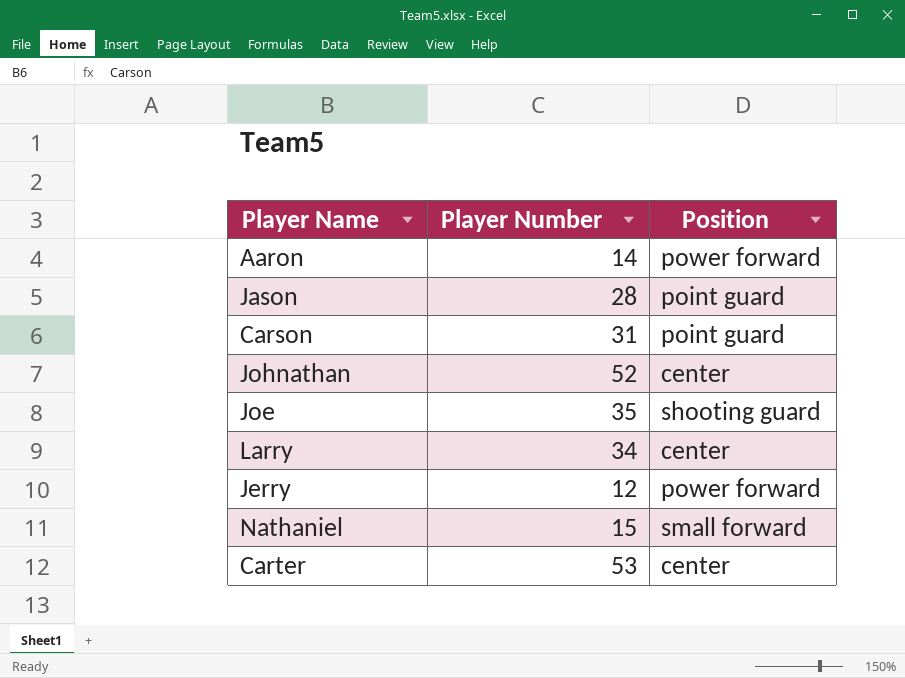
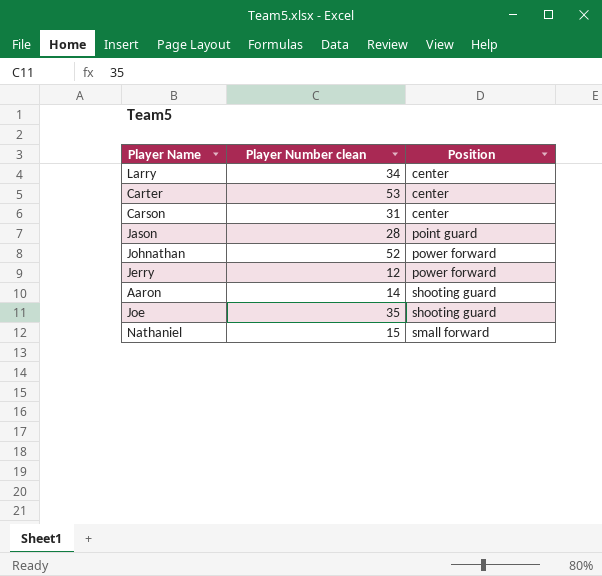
row order: none -> Position ascending
column name: Player Number -> Player Number clean
Carson | Position: point guard -> center
Johnathan | Position: center -> power forward
Aaron | Position: power forward -> shooting guard

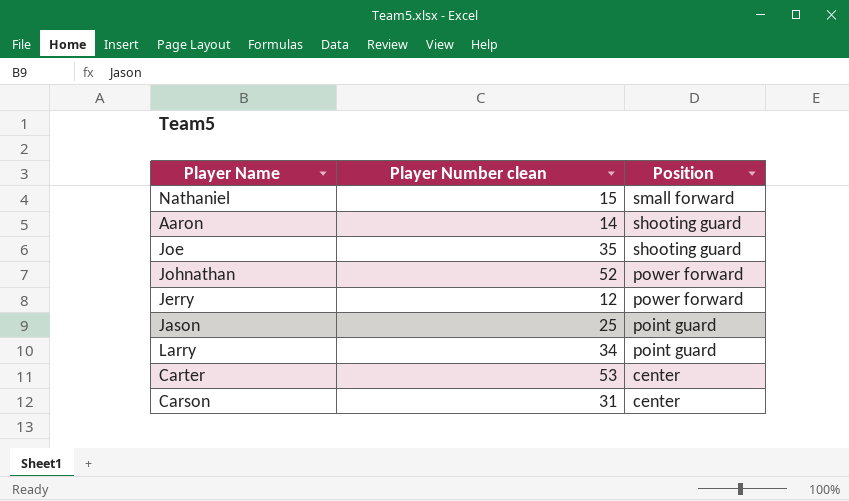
row order: Position ascending -> Position descending
Jason | Player Number clean: 28 -> 25
Larry | Position: center -> point guard

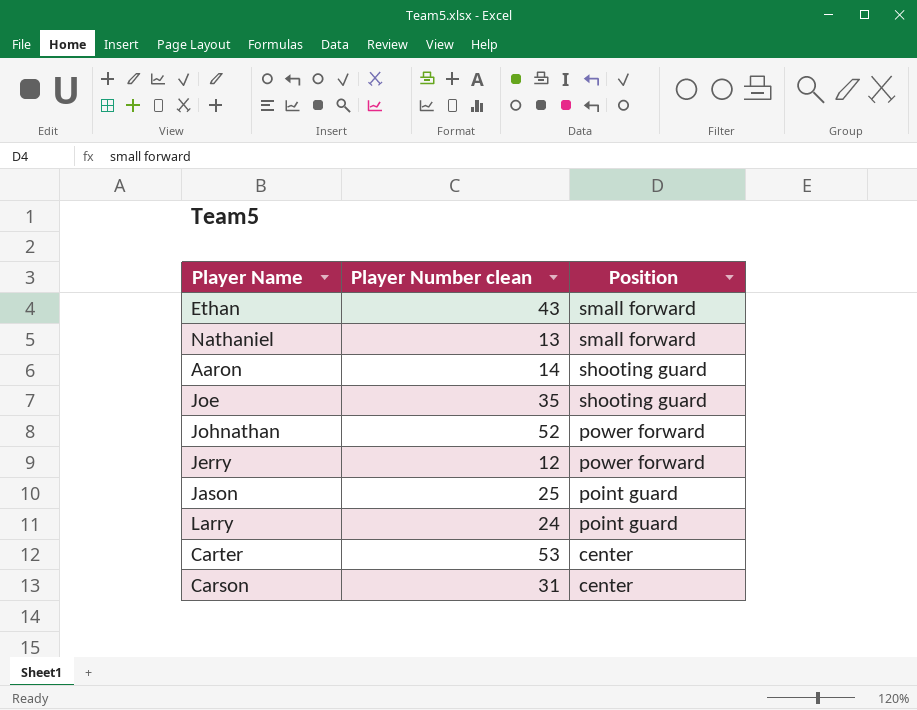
row Ethan: none -> 43 | small forward
Nathaniel | Player Number clean: 15 -> 13
Larry | Player Number clean: 34 -> 24

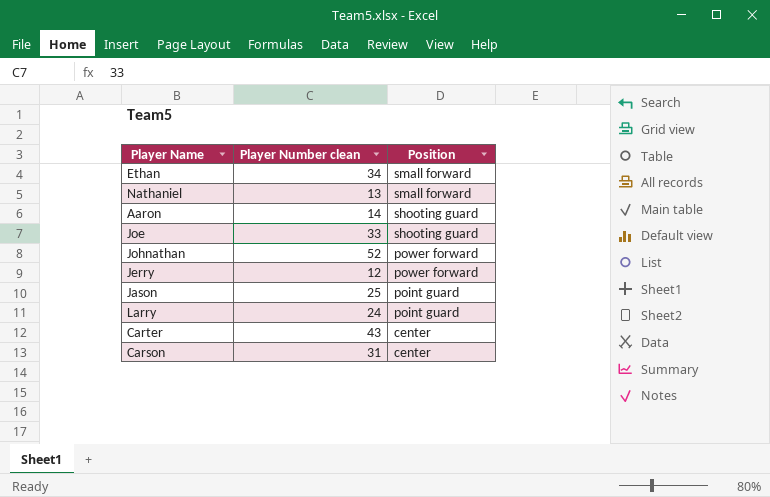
Ethan | Player Number clean: 43 -> 34
Joe | Player Number clean: 35 -> 33
Carter | Player Number clean: 53 -> 43

